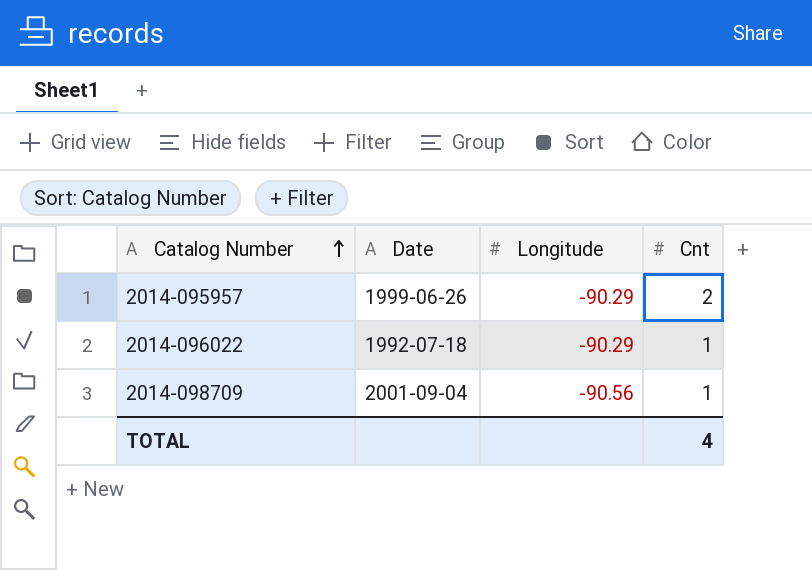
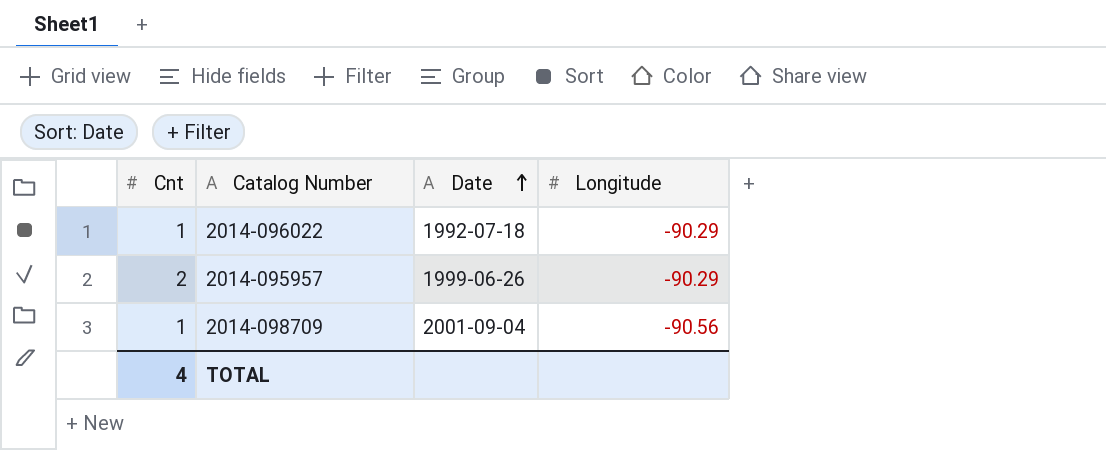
row order: Catalog Number ascending -> Date ascending
column Cnt | position: 4 -> 1

